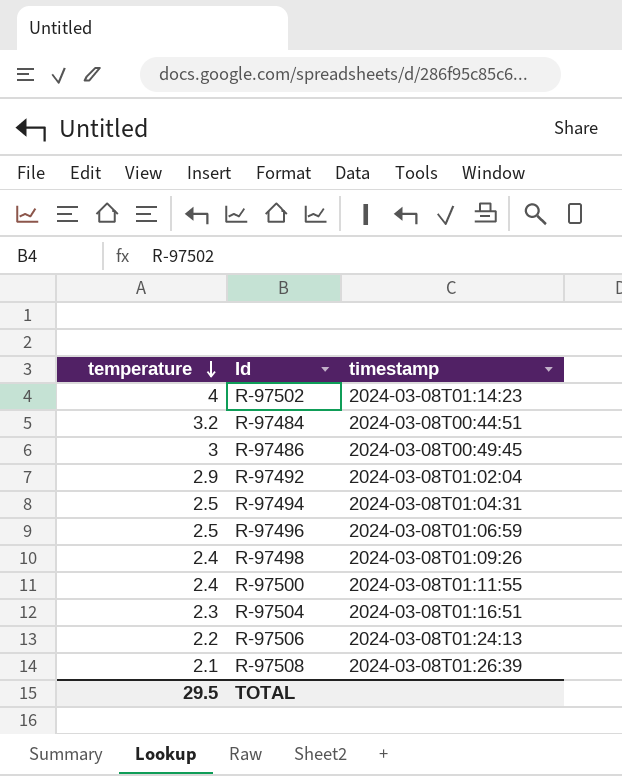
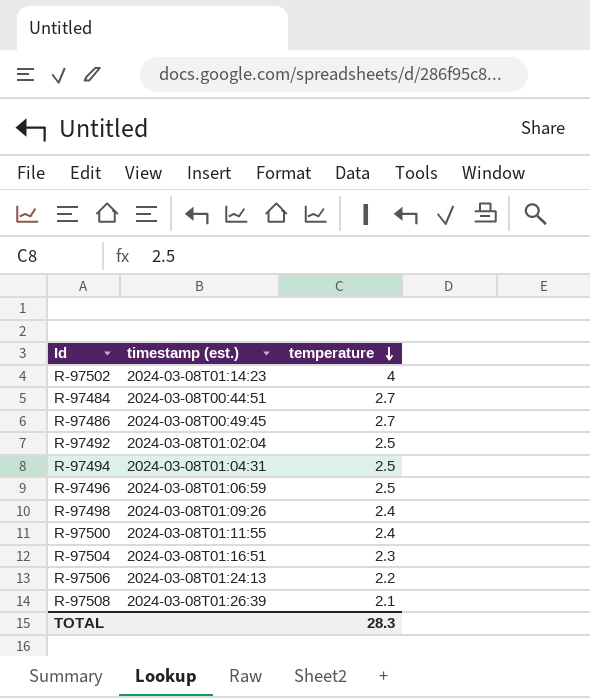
column name: timestamp -> timestamp (est.)
column temperature | position: 1 -> 3
R-97484 | temperature: 3.2 -> 2.7
R-97486 | temperature: 3 -> 2.7
R-97492 | temperature: 2.9 -> 2.5
TOTAL | temperature: 29.5 -> 28.3

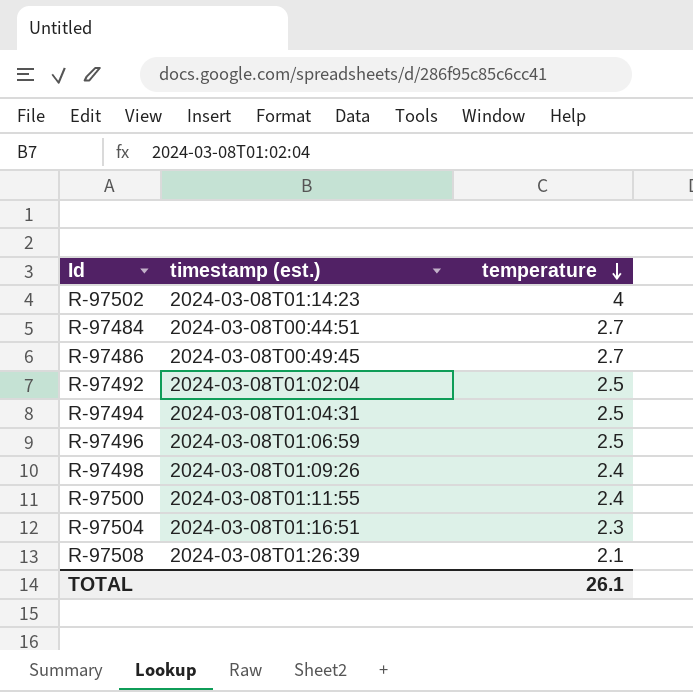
row R-97506: 2024-03-08T01:24:13 | 2.2 -> none
TOTAL | temperature: 28.3 -> 26.1

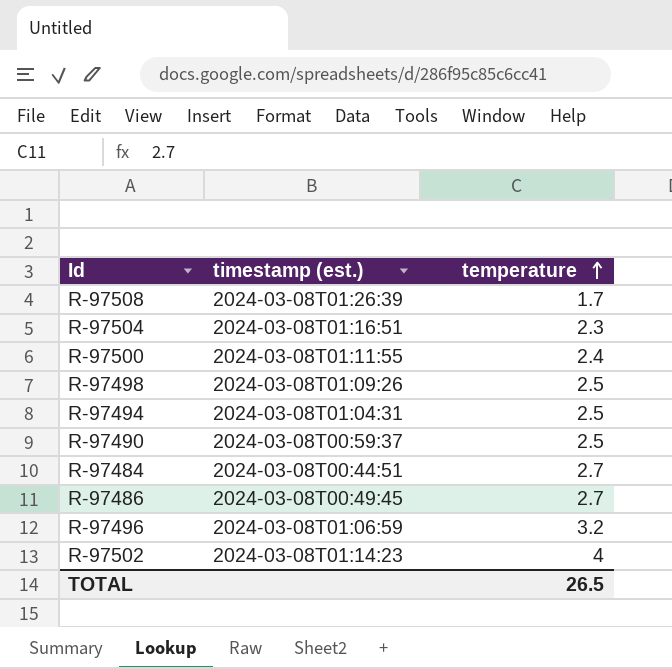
row order: temperature descending -> temperature ascending
row R-97492: 2024-03-08T01:02:04 | 2.5 -> none
R-97508 | temperature: 2.1 -> 1.7
R-97498 | temperature: 2.4 -> 2.5
row R-97490: none -> 2024-03-08T00:59:37 | 2.5
R-97496 | temperature: 2.5 -> 3.2
TOTAL | temperature: 26.1 -> 26.5

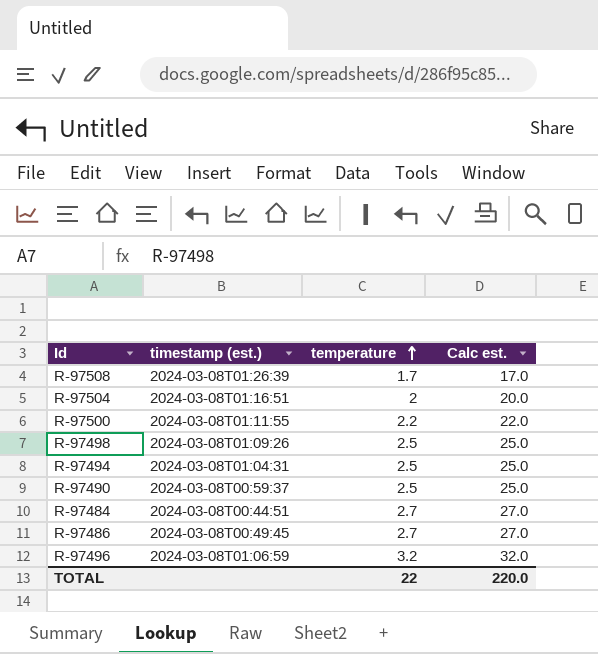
column Calc est. | formula: none -> [temperature] * 10
row R-97502: 2024-03-08T01:14:23 | 4 -> none
R-97504 | temperature: 2.3 -> 2
R-97500 | temperature: 2.4 -> 2.2
TOTAL | temperature: 26.5 -> 22

